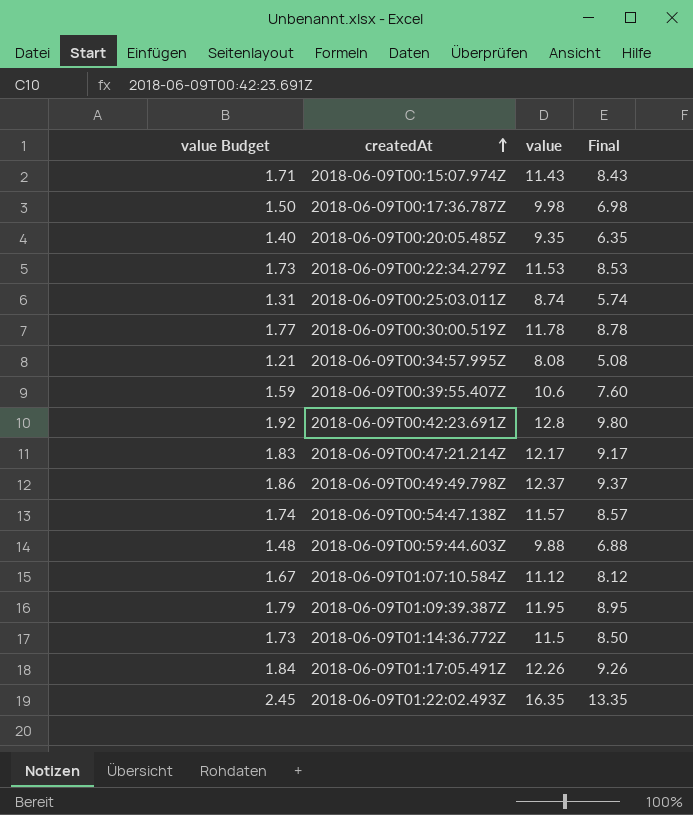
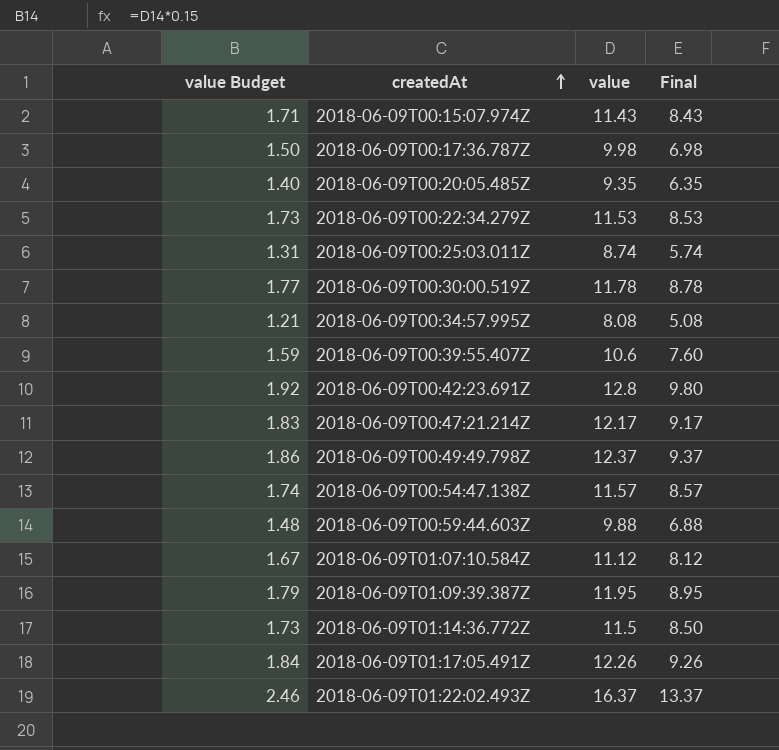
2018-06-09T01:22:02.493Z | value Budget: 2.45 -> 2.46
2018-06-09T01:22:02.493Z | value: 16.35 -> 16.37
2018-06-09T01:22:02.493Z | Final: 13.35 -> 13.37

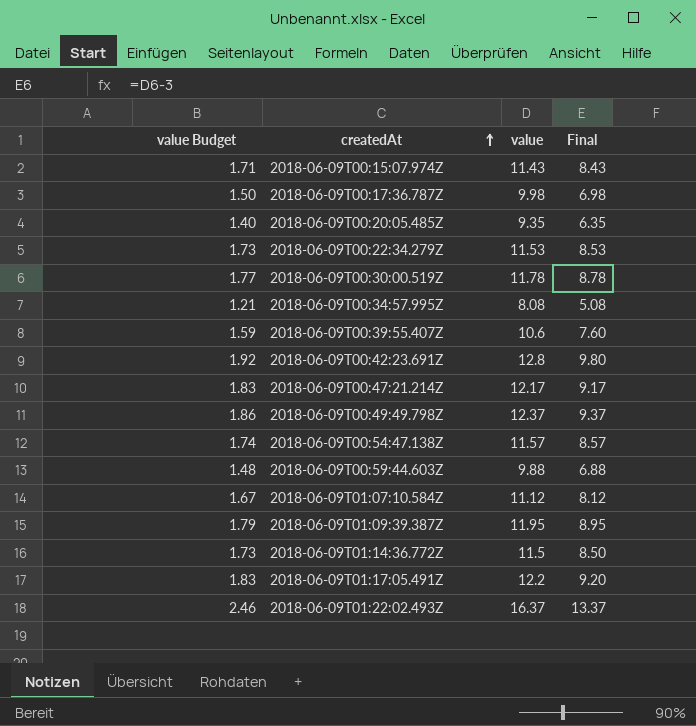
row 2018-06-09T00:25:03.011Z: 1.31 | 8.74 | 5.74 -> none
2018-06-09T01:17:05.491Z | value Budget: 1.84 -> 1.83
2018-06-09T01:17:05.491Z | value: 12.26 -> 12.2
2018-06-09T01:17:05.491Z | Final: 9.26 -> 9.20

